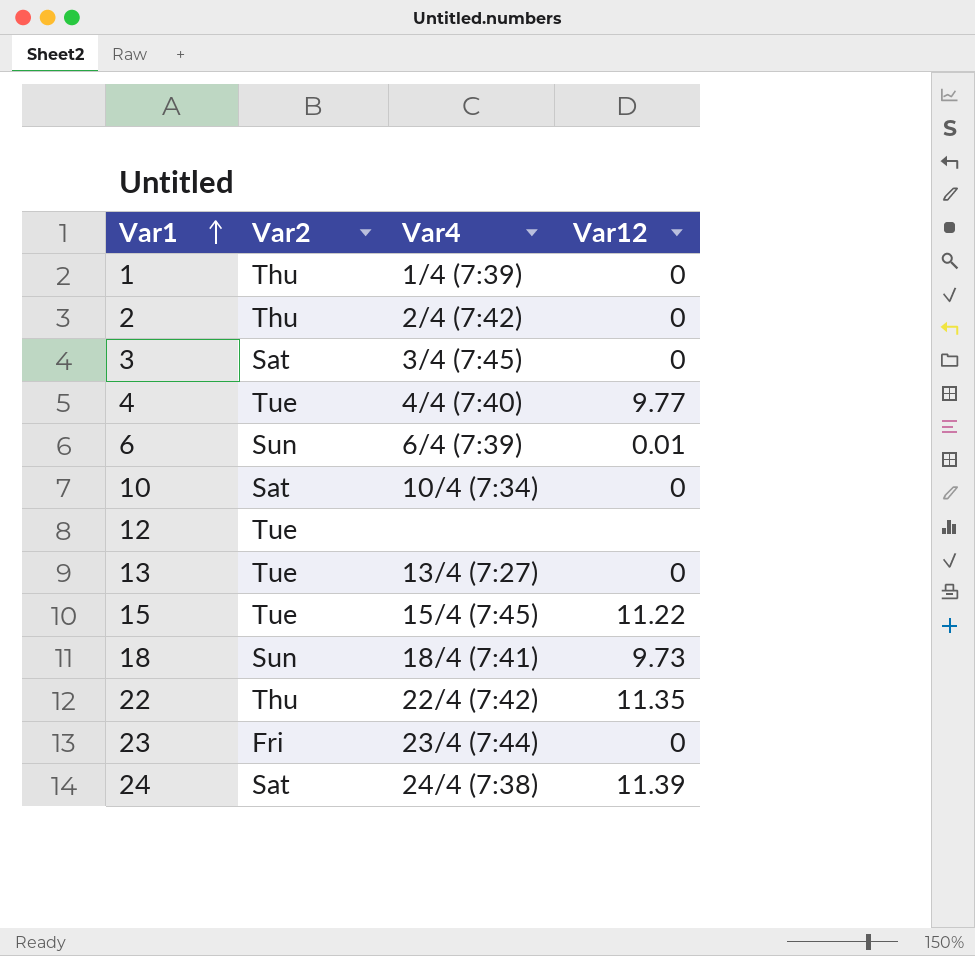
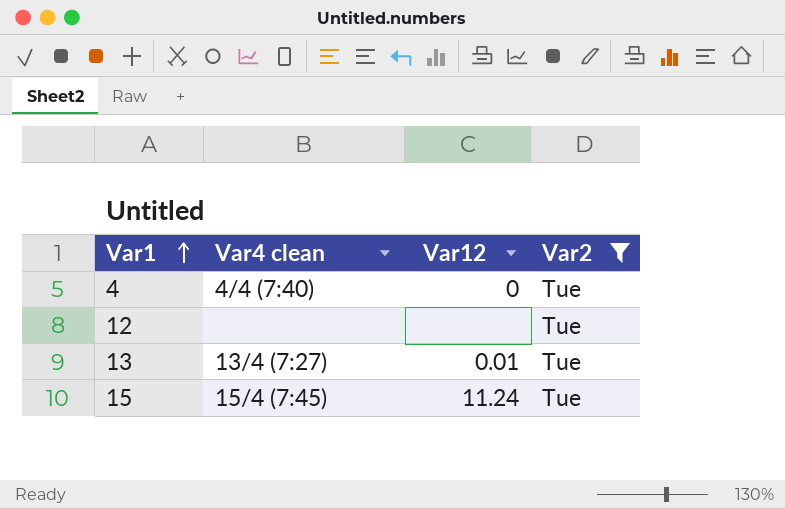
filter: none -> Var2 = Tue
column name: Var4 -> Var4 clean
column Var2 | position: 2 -> 4
4 | Var12: 9.77 -> 0
13 | Var12: 0 -> 0.01
15 | Var12: 11.22 -> 11.24

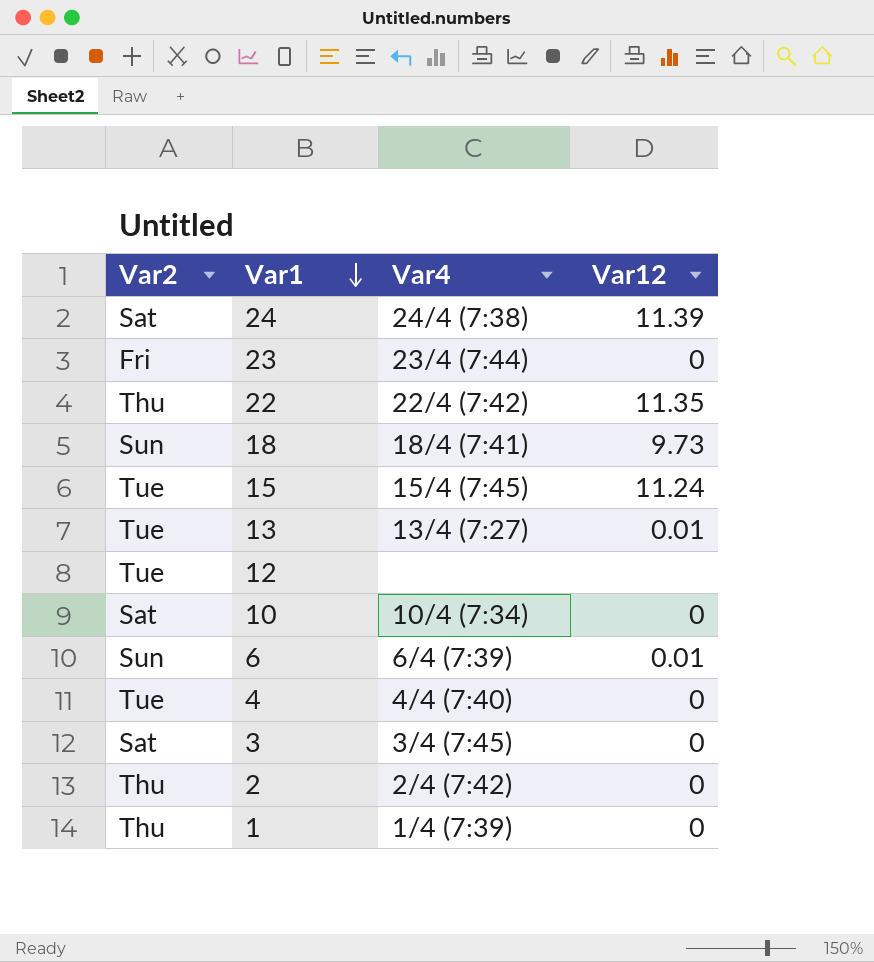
filter: Var2 = Tue -> none
row order: Var1 ascending -> Var1 descending
column Var2 | position: 4 -> 1
column name: Var4 clean -> Var4

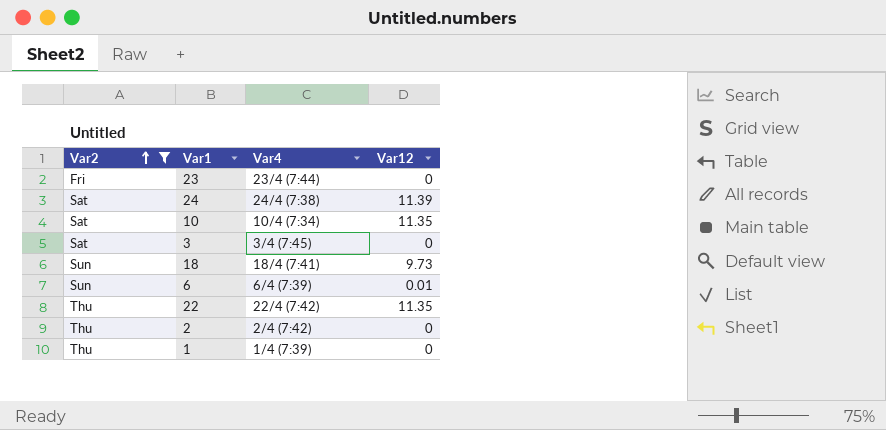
filter: none -> Var2 != Tue
row order: Var1 descending -> Var2 ascending
10 | Var12: 0 -> 11.35

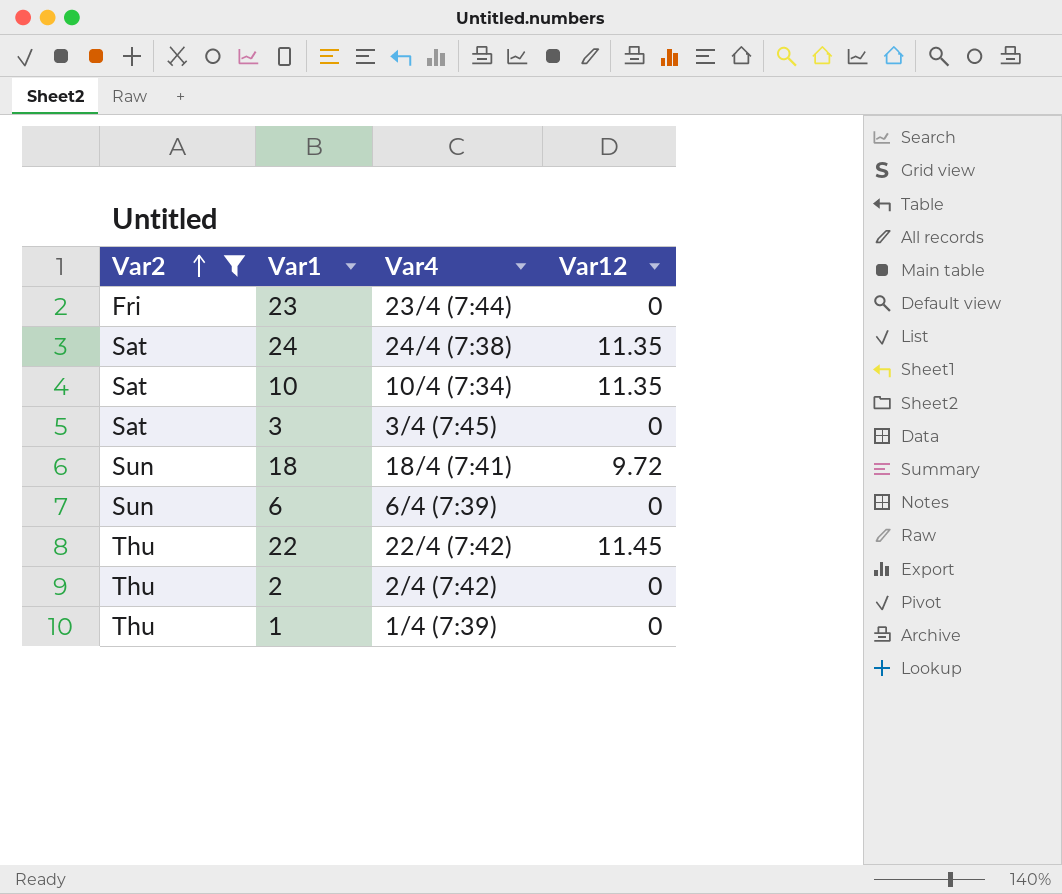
24 | Var12: 11.39 -> 11.35
18 | Var12: 9.73 -> 9.72
6 | Var12: 0.01 -> 0
22 | Var12: 11.35 -> 11.45

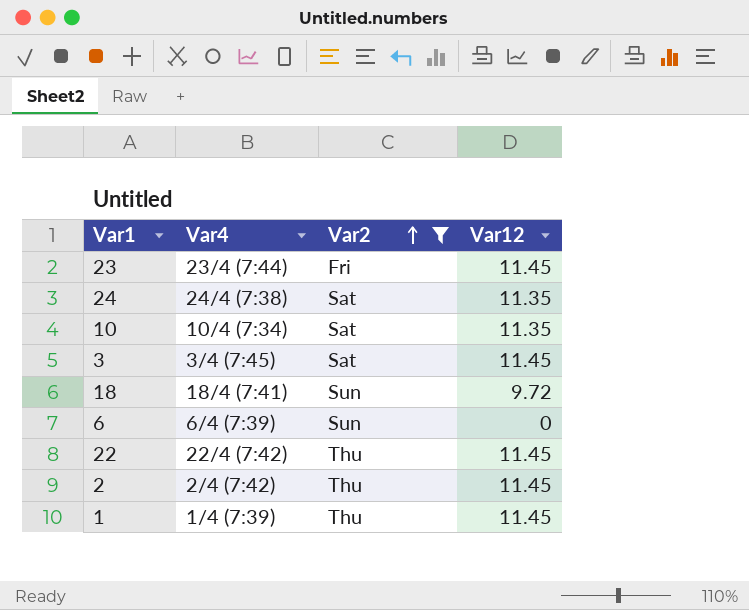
column Var2 | position: 1 -> 3
23 | Var12: 0 -> 11.45
3 | Var12: 0 -> 11.45
2 | Var12: 0 -> 11.45
1 | Var12: 0 -> 11.45

